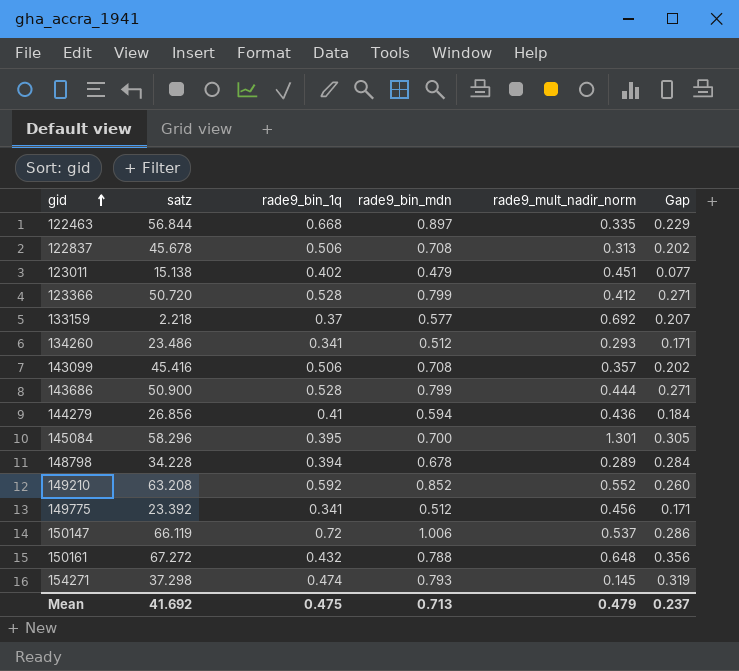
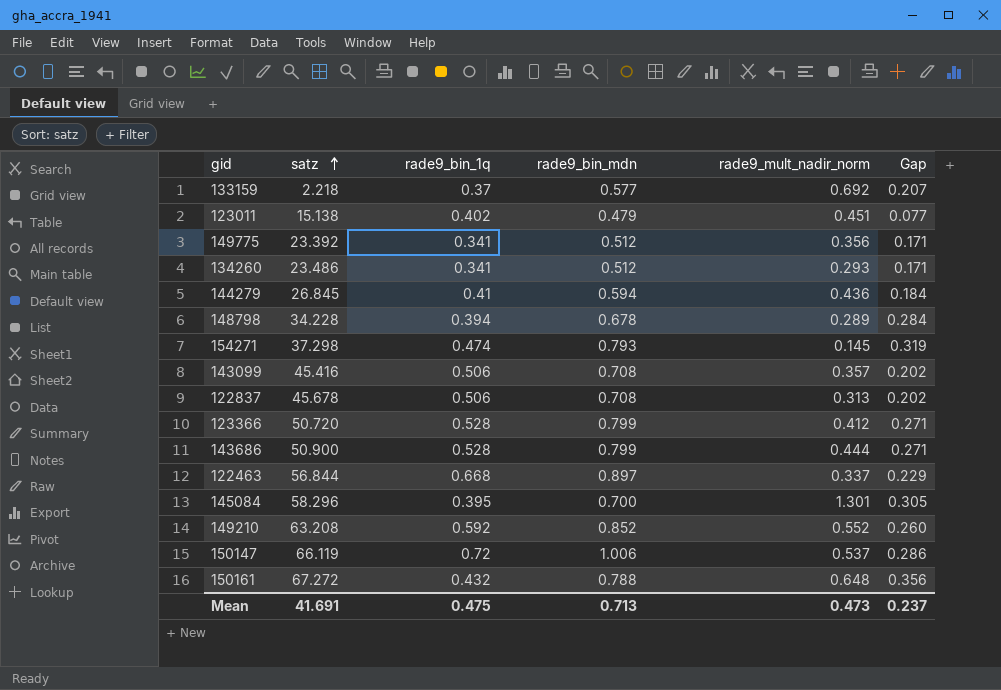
row order: gid ascending -> satz ascending
149775 | rade9_mult_nadir_norm: 0.456 -> 0.356
144279 | satz: 26.856 -> 26.845
122463 | rade9_mult_nadir_norm: 0.335 -> 0.337
Mean | satz: 41.692 -> 41.691
Mean | rade9_mult_nadir_norm: 0.479 -> 0.473

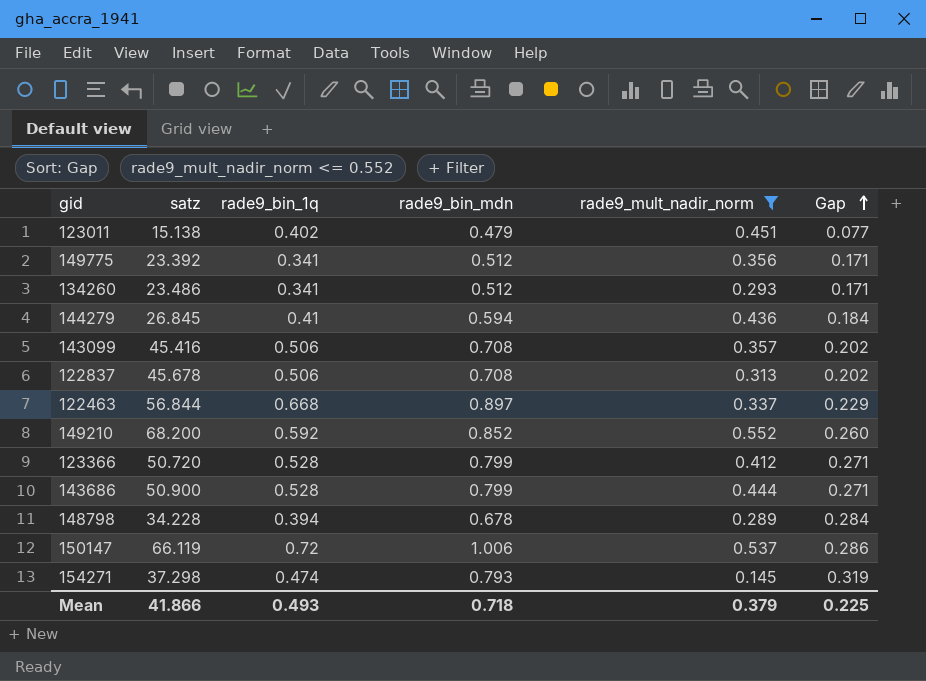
filter: none -> rade9_mult_nadir_norm <= 0.552
row order: satz ascending -> Gap ascending
149210 | satz: 63.208 -> 68.200
Mean | satz: 41.691 -> 41.866
Mean | rade9_bin_1q: 0.475 -> 0.493
Mean | rade9_bin_mdn: 0.713 -> 0.718
Mean | rade9_mult_nadir_norm: 0.473 -> 0.379
Mean | Gap: 0.237 -> 0.225

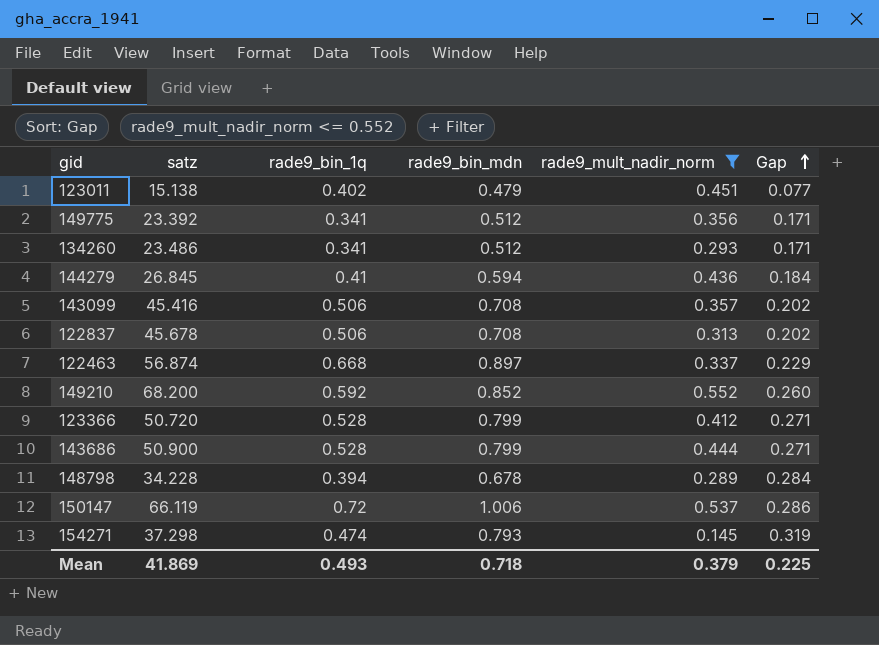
122463 | satz: 56.844 -> 56.874
Mean | satz: 41.866 -> 41.869

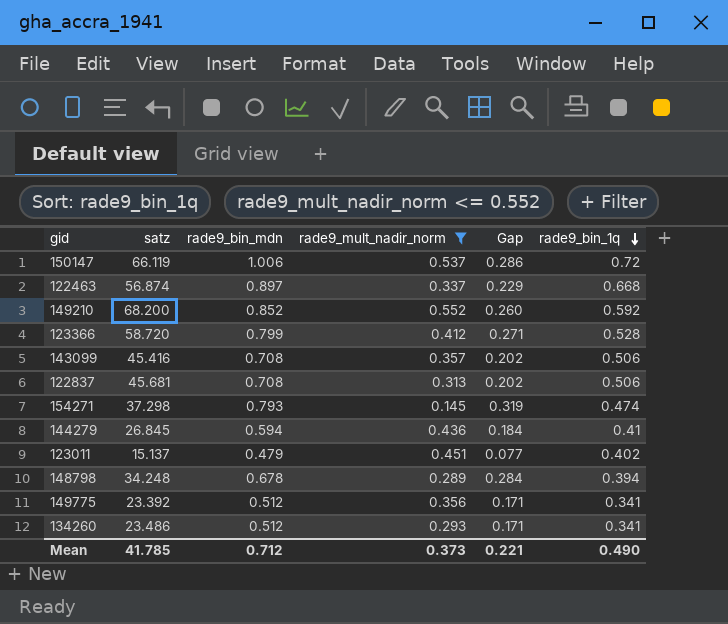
row order: Gap ascending -> rade9_bin_1q descending
column rade9_bin_1q | position: 3 -> 6
row 143686: 50.900 | 0.528 | 0.799 | 0.444 | 0.271 -> none
123366 | satz: 50.720 -> 58.720
122837 | satz: 45.678 -> 45.681
123011 | satz: 15.138 -> 15.137
148798 | satz: 34.228 -> 34.248
Mean | satz: 41.869 -> 41.785
Mean | rade9_bin_mdn: 0.718 -> 0.712
Mean | rade9_mult_nadir_norm: 0.379 -> 0.373
Mean | Gap: 0.225 -> 0.221
Mean | rade9_bin_1q: 0.493 -> 0.490

